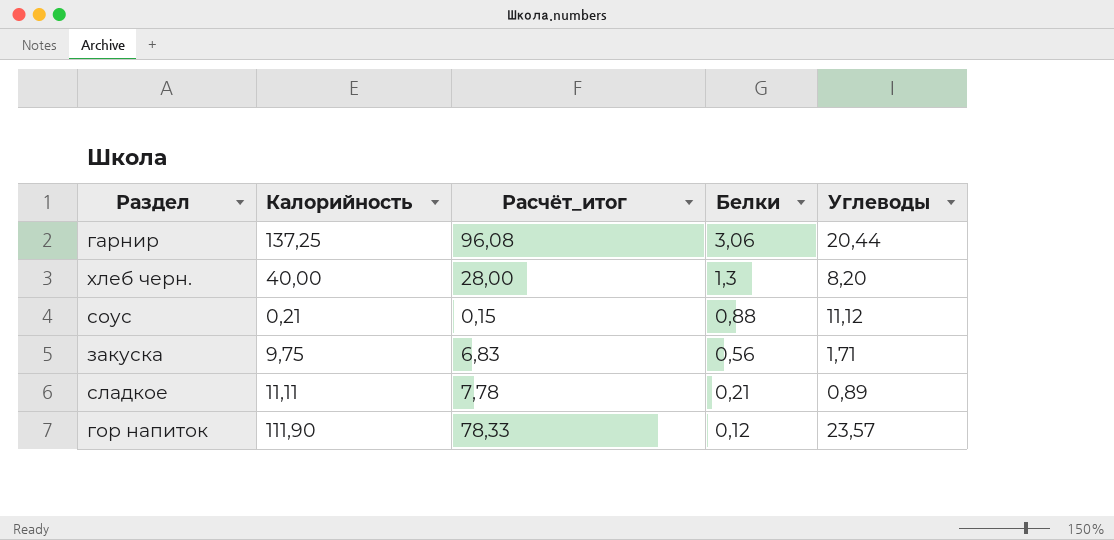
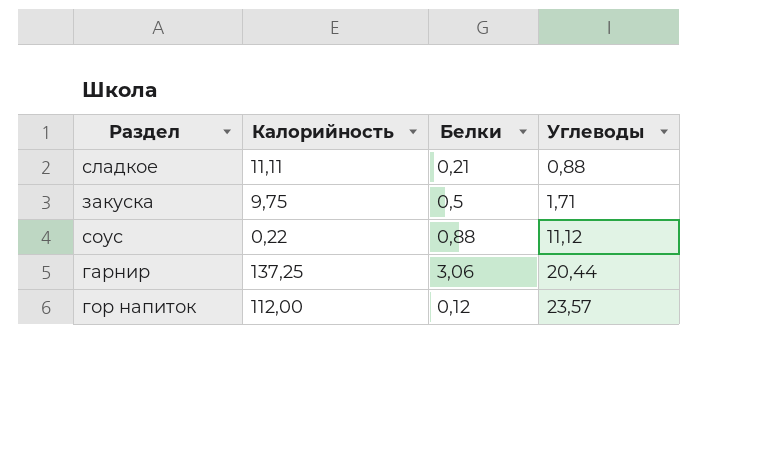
row order: Белки descending -> Углеводы ascending
column Расчёт_итог | formula: [Калорийность] * 0,7 -> none
row хлеб черн.: 40,00 | 28,00 | 1,3 | 8,20 -> none
сладкое | Углеводы: 0,89 -> 0,88
закуска | Белки: 0,56 -> 0,5
соус | Калорийность: 0,21 -> 0,22
гор напиток | Калорийность: 111,90 -> 112,00

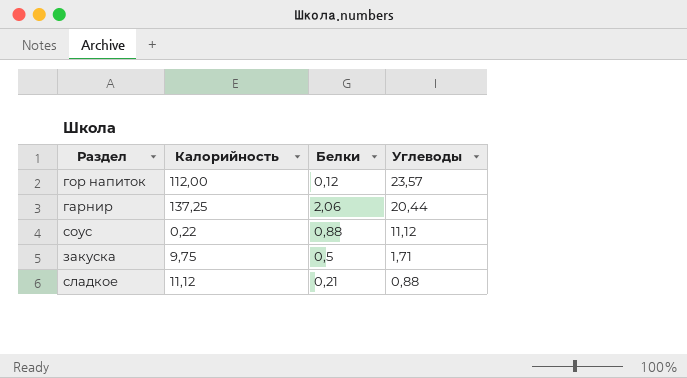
row order: Углеводы ascending -> Углеводы descending
гарнир | Белки: 3,06 -> 2,06
сладкое | Калорийность: 11,11 -> 11,12

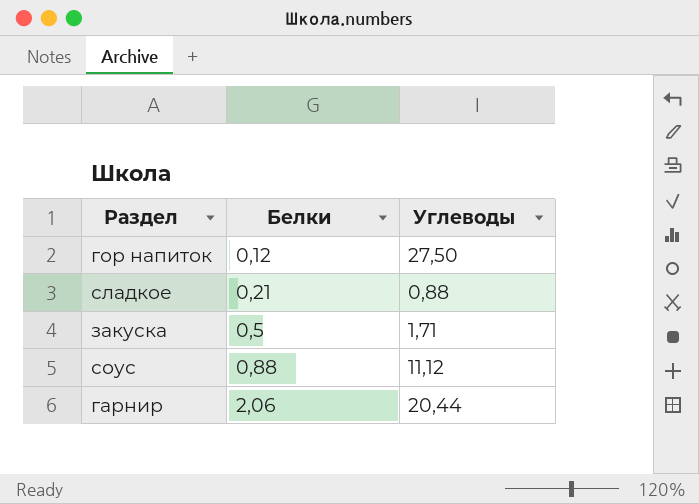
row order: Углеводы descending -> Белки ascending
column Калорийность | position: 2 -> none
гор напиток | Углеводы: 23,57 -> 27,50

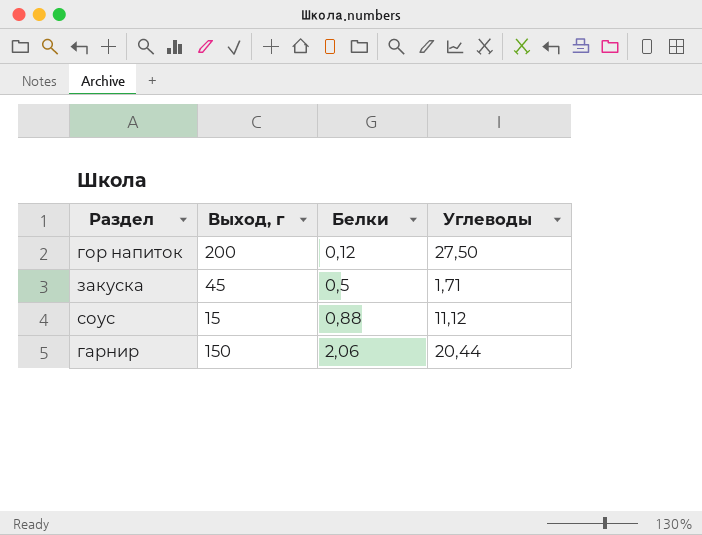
column Выход, г | position: none -> 2
row сладкое: 0,21 | 0,88 -> none

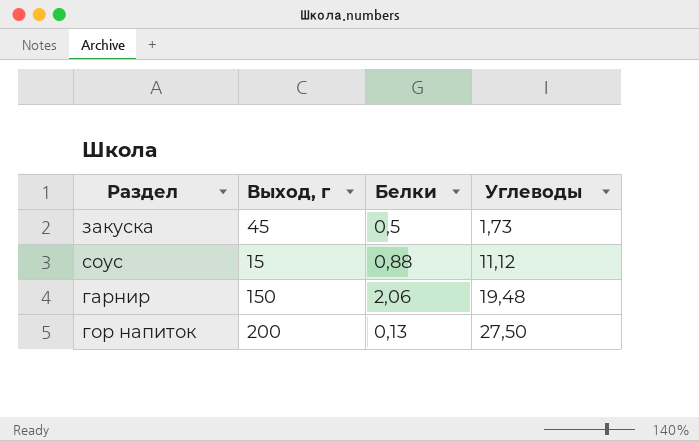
row order: Белки ascending -> Углеводы ascending
закуска | Углеводы: 1,71 -> 1,73
гарнир | Углеводы: 20,44 -> 19,48
гор напиток | Белки: 0,12 -> 0,13

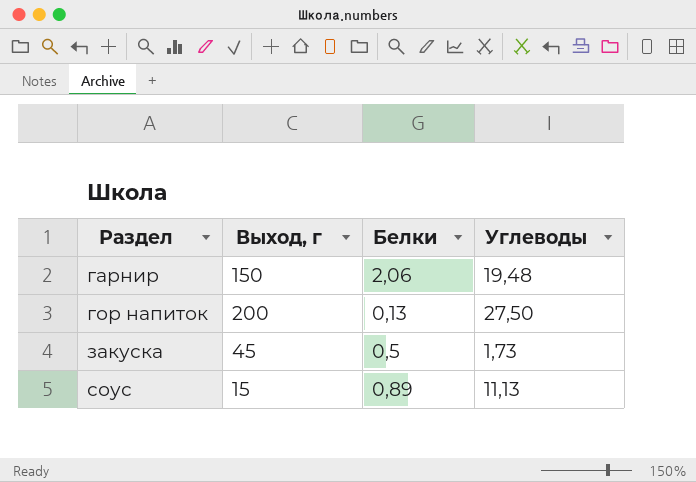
row order: Углеводы ascending -> Раздел ascending
соус | Белки: 0,88 -> 0,89
соус | Углеводы: 11,12 -> 11,13

